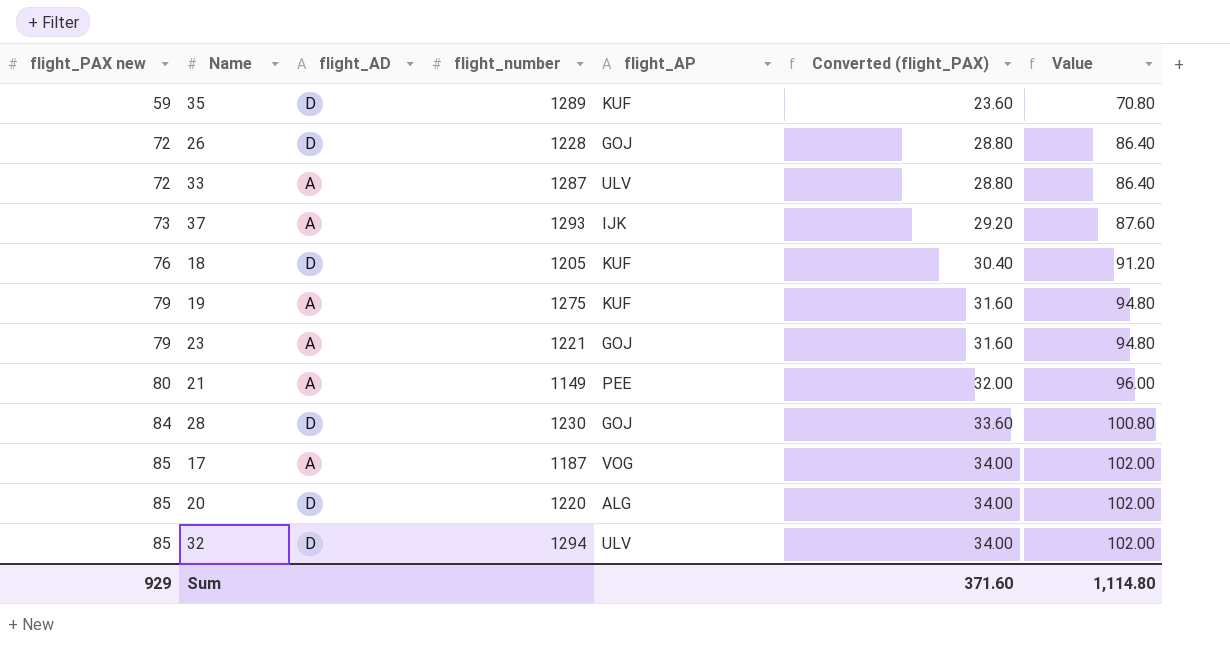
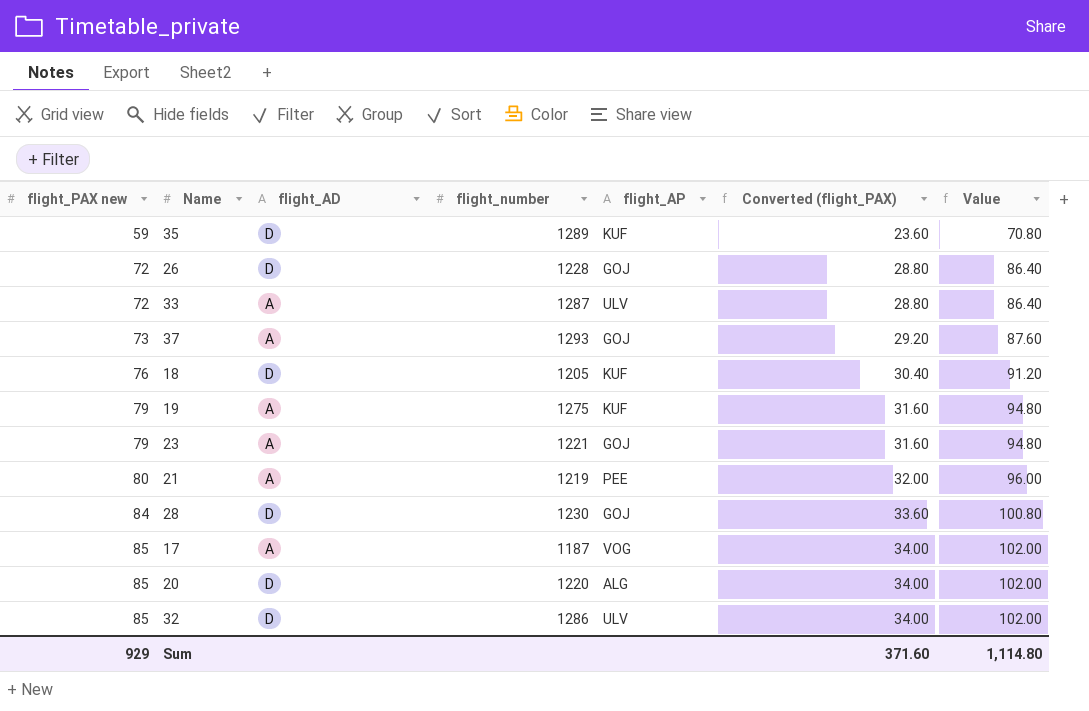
37 | flight_AP: IJK -> GOJ
21 | flight_number: 1149 -> 1219
32 | flight_number: 1294 -> 1286

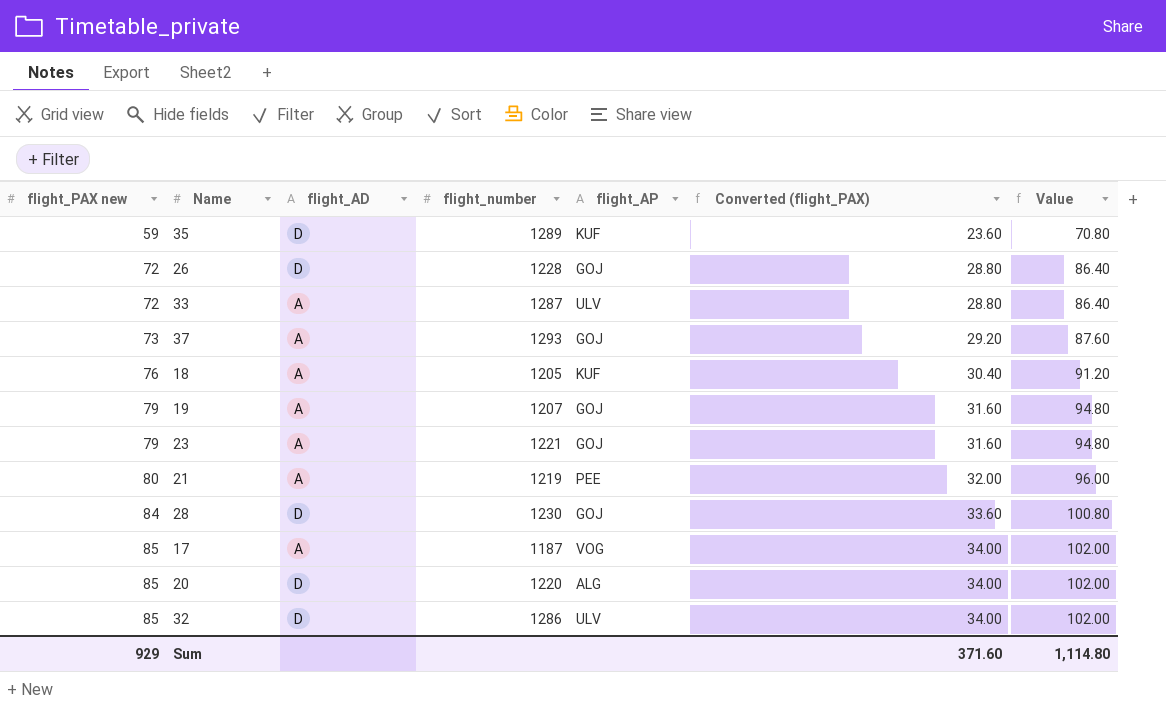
18 | flight_AD: D -> A
19 | flight_number: 1275 -> 1207
19 | flight_AP: KUF -> GOJ

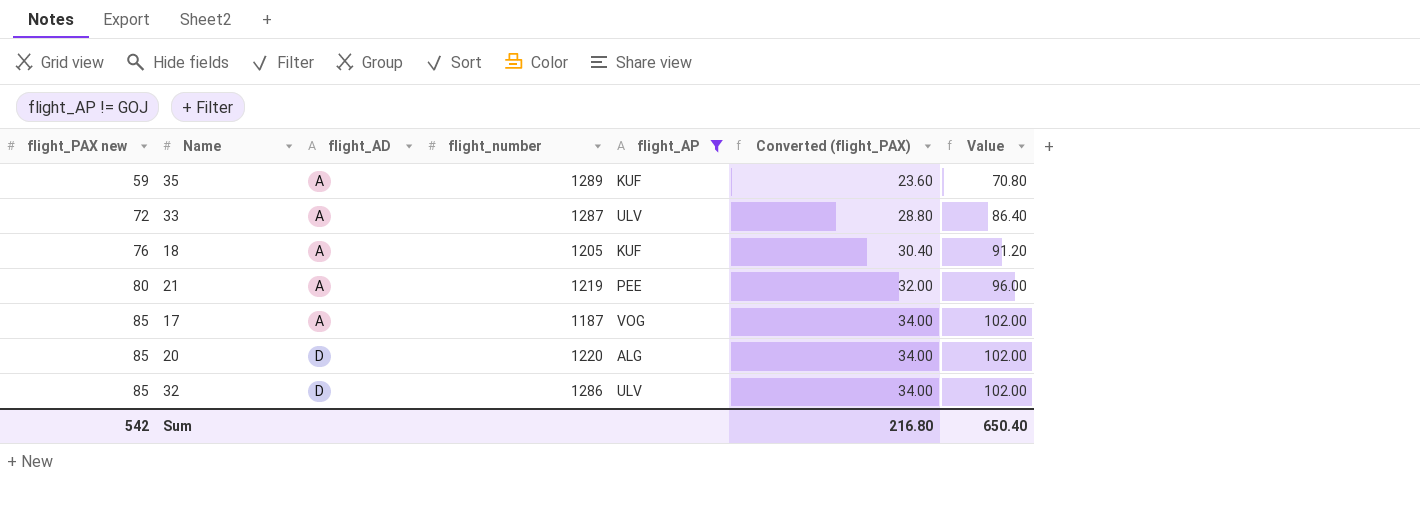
filter: none -> flight_AP != GOJ
35 | flight_AD: D -> A
Sum | flight_PAX new: 929 -> 542
Sum | Converted (flight_PAX): 371.60 -> 216.80
Sum | Value: 1,114.80 -> 650.40

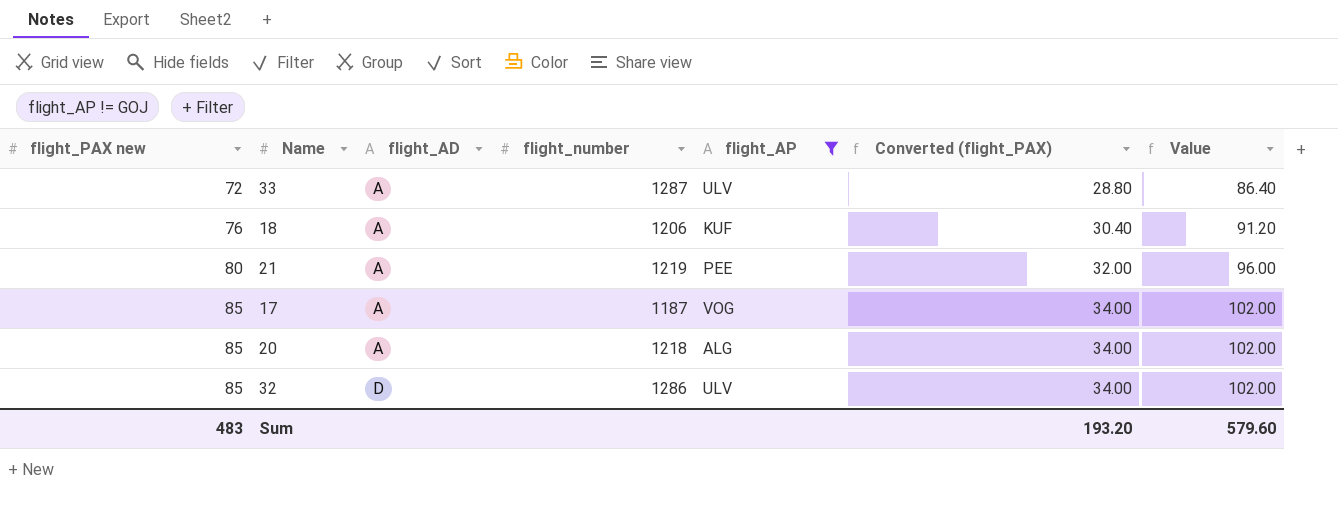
row 35: 59 | A | 1289 | KUF | 23.60 | 70.80 -> none
18 | flight_number: 1205 -> 1206
20 | flight_AD: D -> A
20 | flight_number: 1220 -> 1218
Sum | flight_PAX new: 542 -> 483
Sum | Converted (flight_PAX): 216.80 -> 193.20
Sum | Value: 650.40 -> 579.60

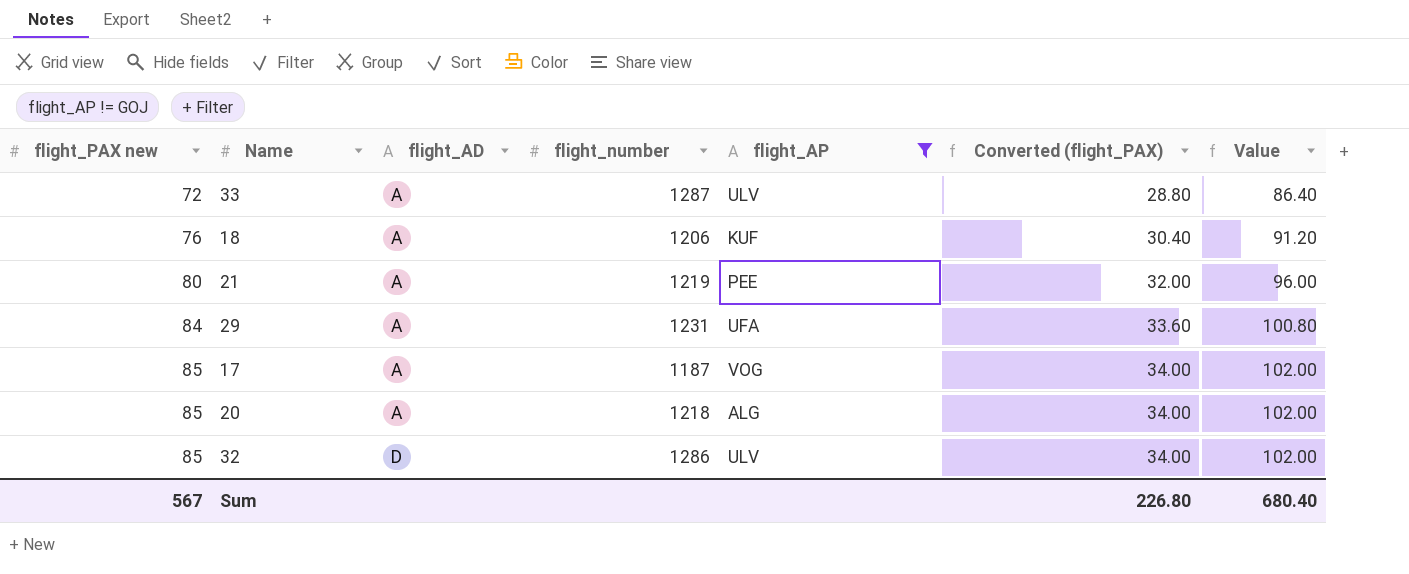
row 29: none -> 84 | A | 1231 | UFA | 33.60 | 100.80
Sum | flight_PAX new: 483 -> 567
Sum | Converted (flight_PAX): 193.20 -> 226.80
Sum | Value: 579.60 -> 680.40

